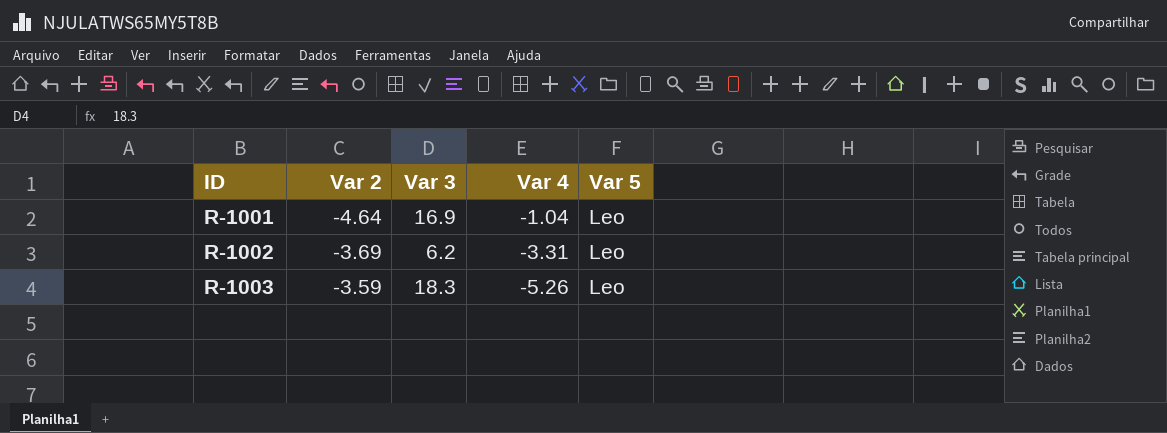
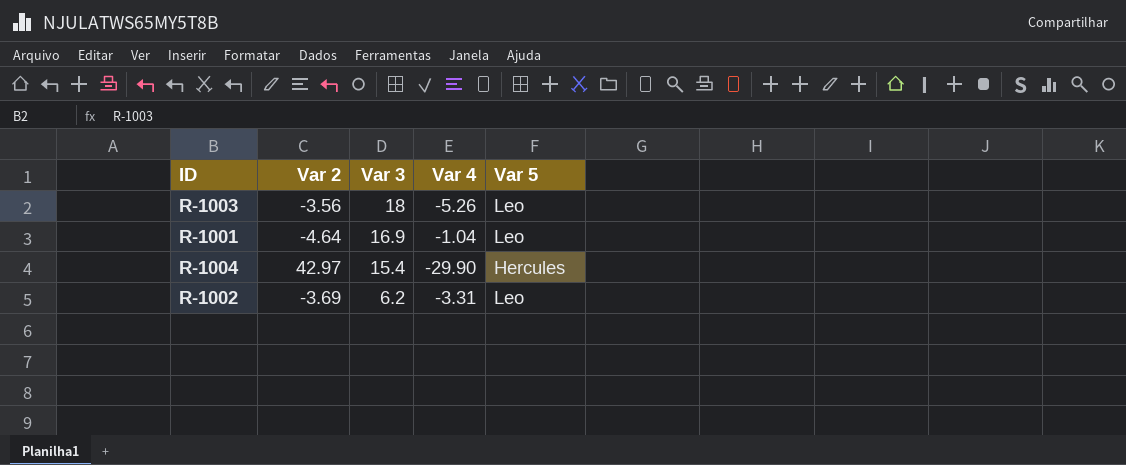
row order: ID ascending -> Var 3 descending
R-1003 | Var 2: -3.59 -> -3.56
R-1003 | Var 3: 18.3 -> 18
row R-1004: none -> 42.97 | 15.4 | -29.90 | Hercules

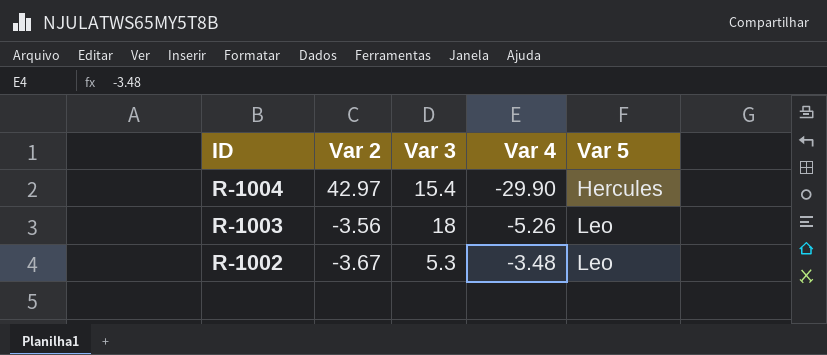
row order: Var 3 descending -> ID descending
row R-1001: -4.64 | 16.9 | -1.04 | Leo -> none
R-1002 | Var 2: -3.69 -> -3.67
R-1002 | Var 3: 6.2 -> 5.3
R-1002 | Var 4: -3.31 -> -3.48

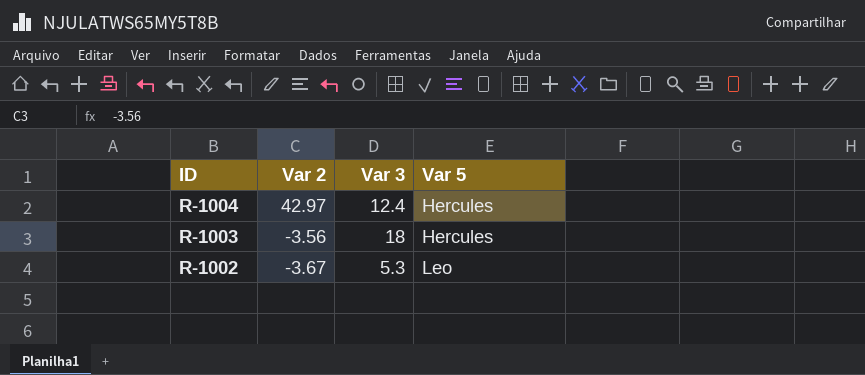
column Var 4 | position: 4 -> none
R-1004 | Var 3: 15.4 -> 12.4
R-1003 | Var 5: Leo -> Hercules

